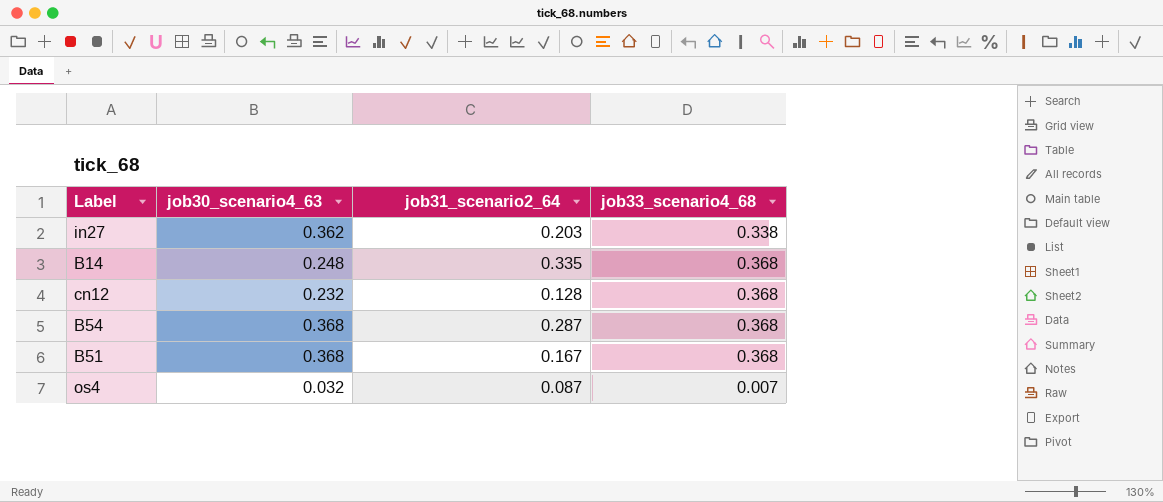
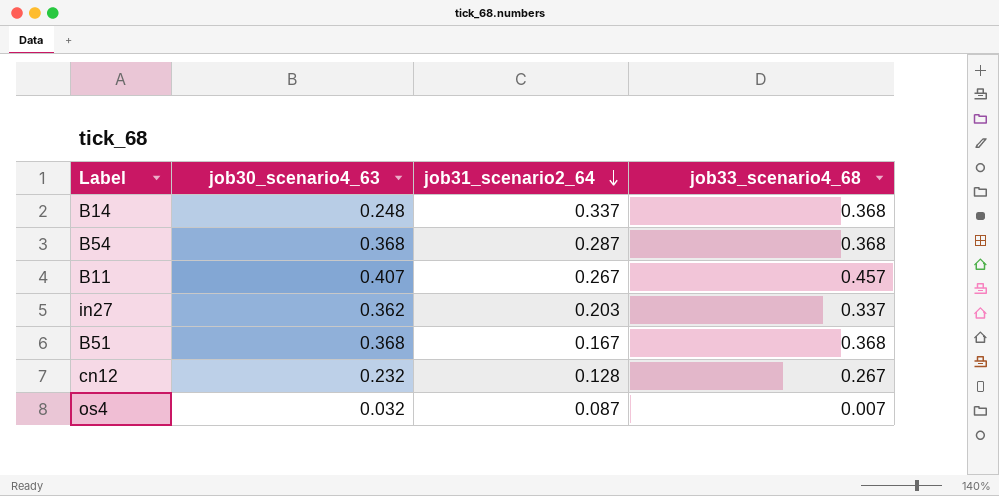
row order: none -> job31_scenario2_64 descending
B14 | job31_scenario2_64: 0.335 -> 0.337
row B11: none -> 0.407 | 0.267 | 0.457
in27 | job33_scenario4_68: 0.338 -> 0.337
cn12 | job33_scenario4_68: 0.368 -> 0.267

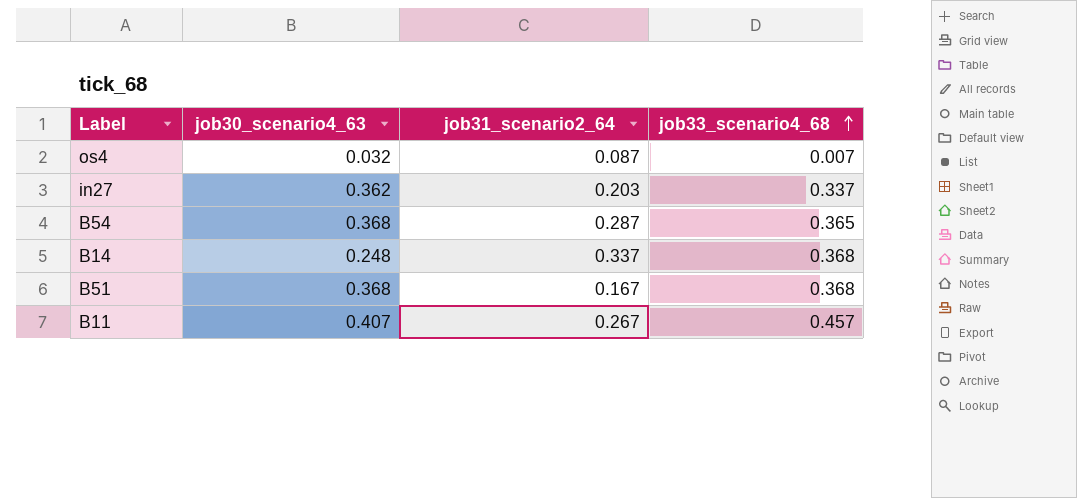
row order: job31_scenario2_64 descending -> job33_scenario4_68 ascending
row cn12: 0.232 | 0.128 | 0.267 -> none
B54 | job33_scenario4_68: 0.368 -> 0.365

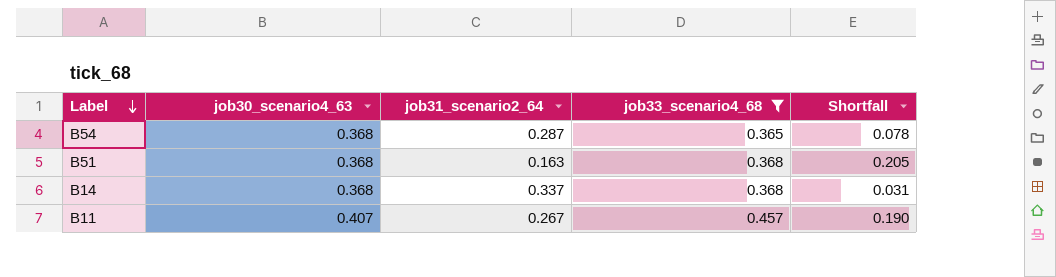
filter: none -> job33_scenario4_68 >= 0.365
row order: job33_scenario4_68 ascending -> Label descending
column Shortfall | formula: none -> [job33_scenario4_68] - [job31_scenario2_64]
B51 | job31_scenario2_64: 0.167 -> 0.163
B14 | job30_scenario4_63: 0.248 -> 0.368

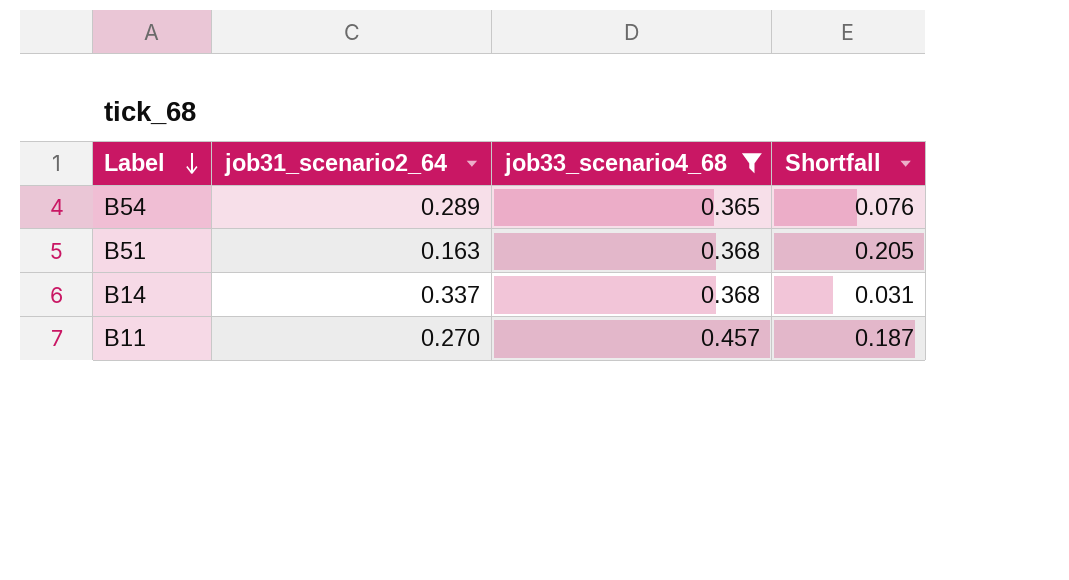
column job30_scenario4_63 | position: 2 -> none
B54 | job31_scenario2_64: 0.287 -> 0.289
B54 | Shortfall: 0.078 -> 0.076
B11 | job31_scenario2_64: 0.267 -> 0.270
B11 | Shortfall: 0.190 -> 0.187

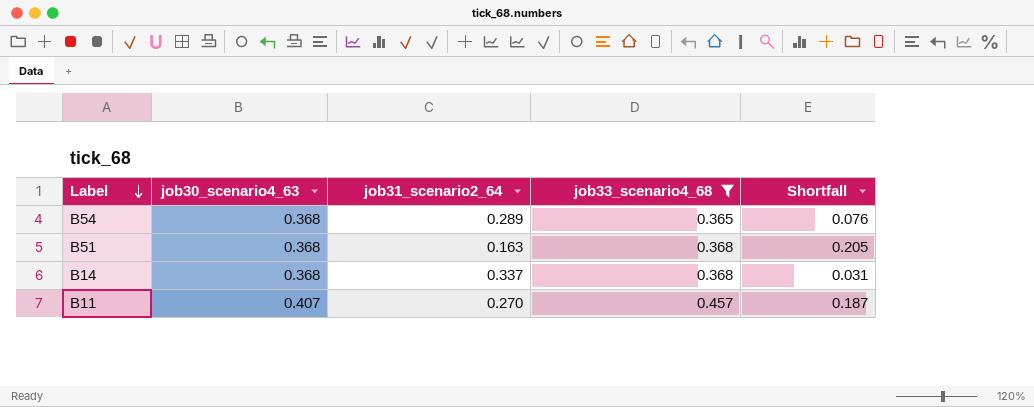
column job30_scenario4_63 | position: none -> 2

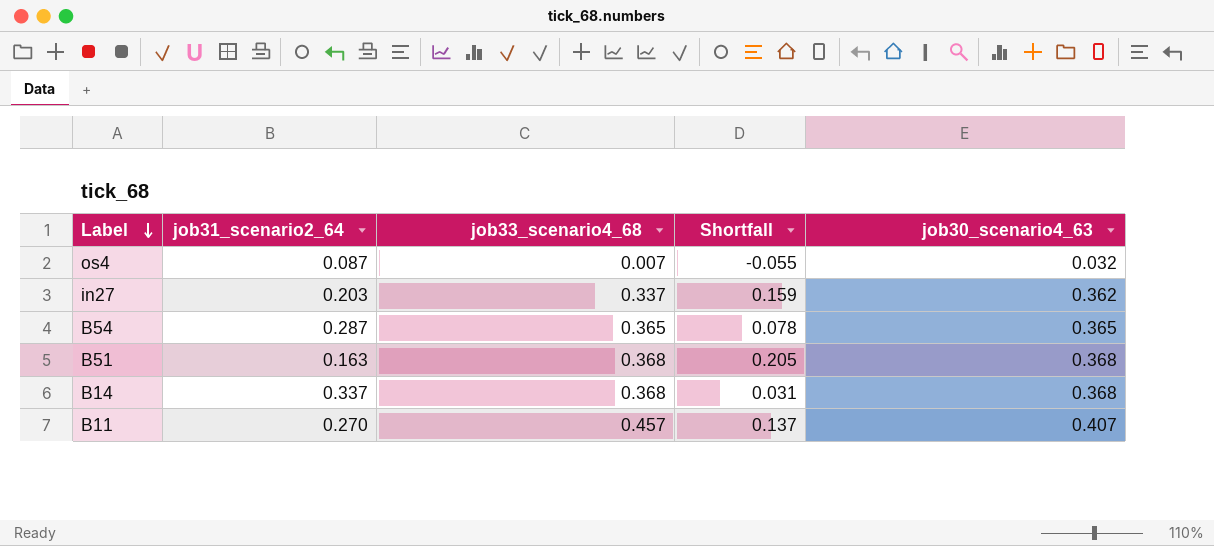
filter: job33_scenario4_68 >= 0.365 -> none
column Shortfall | formula: [job33_scenario4_68] - [job31_scenario2_64] -> [job30_scenario4_63] - [job31_scenario2_64]
column job30_scenario4_63 | position: 2 -> 5
B54 | job31_scenario2_64: 0.289 -> 0.287
B54 | job30_scenario4_63: 0.368 -> 0.365

